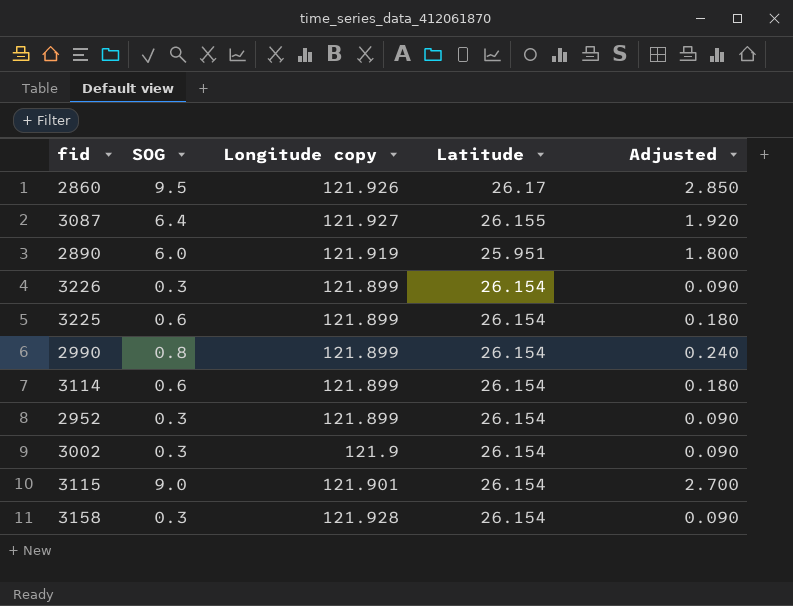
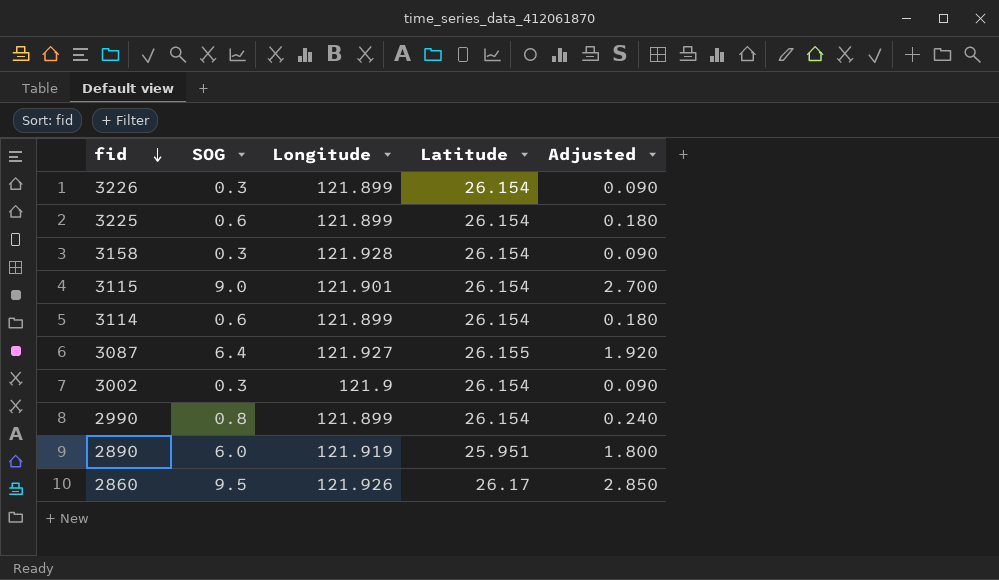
row order: none -> fid descending
column name: Longitude copy -> Longitude
row 2952: 0.3 | 121.899 | 26.154 | 0.090 -> none

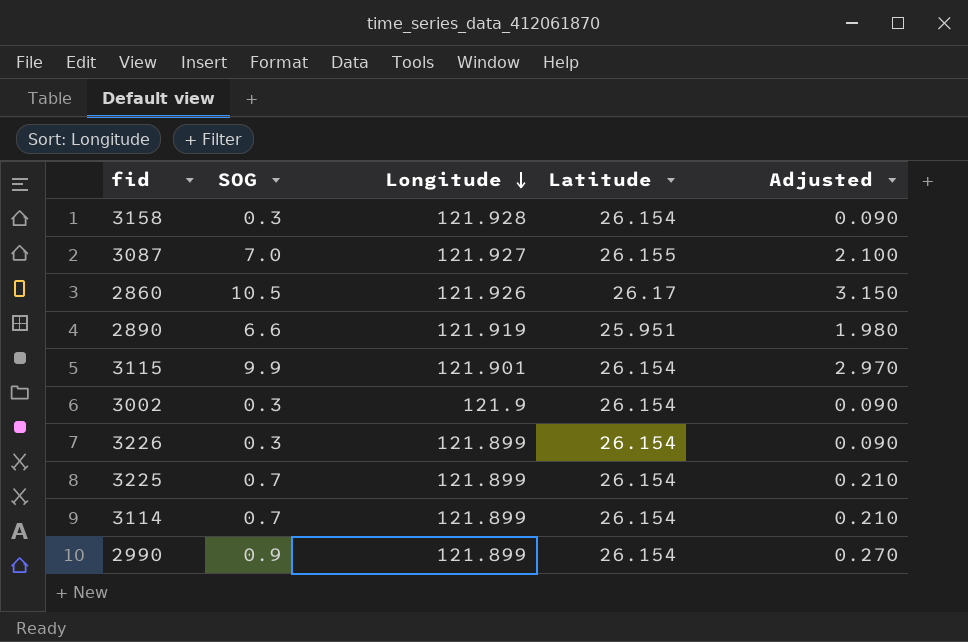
row order: fid descending -> Longitude descending
3087 | SOG: 6.4 -> 7.0
3087 | Adjusted: 1.920 -> 2.100
2860 | SOG: 9.5 -> 10.5
2860 | Adjusted: 2.850 -> 3.150
2890 | SOG: 6.0 -> 6.6
2890 | Adjusted: 1.800 -> 1.980
3115 | SOG: 9.0 -> 9.9
3115 | Adjusted: 2.700 -> 2.970
3225 | SOG: 0.6 -> 0.7
3225 | Adjusted: 0.180 -> 0.210
3114 | SOG: 0.6 -> 0.7
3114 | Adjusted: 0.180 -> 0.210
2990 | SOG: 0.8 -> 0.9
2990 | Adjusted: 0.240 -> 0.270

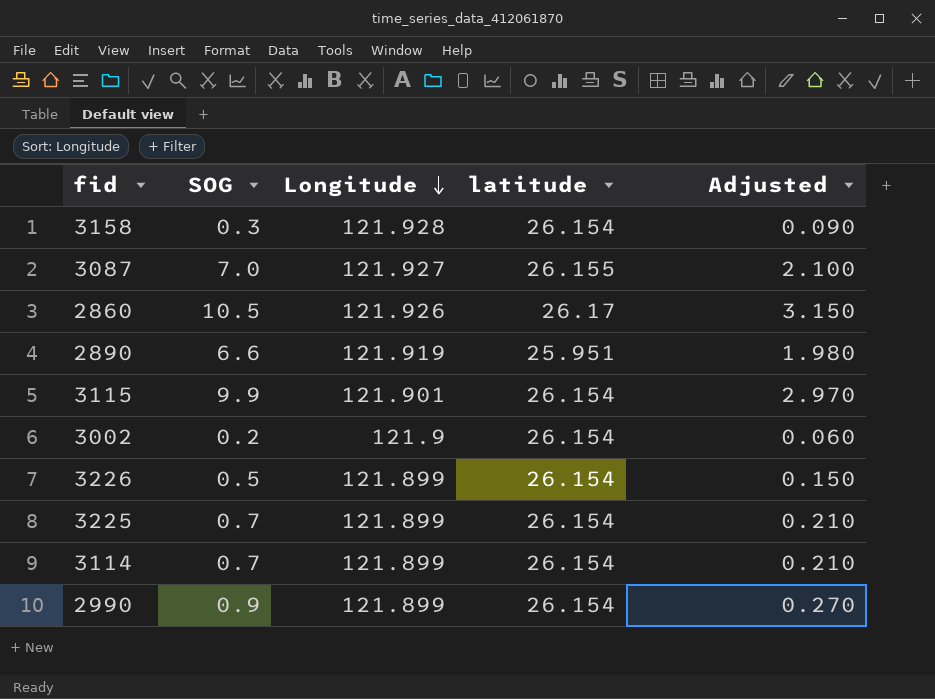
column name: Latitude -> latitude
3002 | SOG: 0.3 -> 0.2
3002 | Adjusted: 0.090 -> 0.060
3226 | SOG: 0.3 -> 0.5
3226 | Adjusted: 0.090 -> 0.150

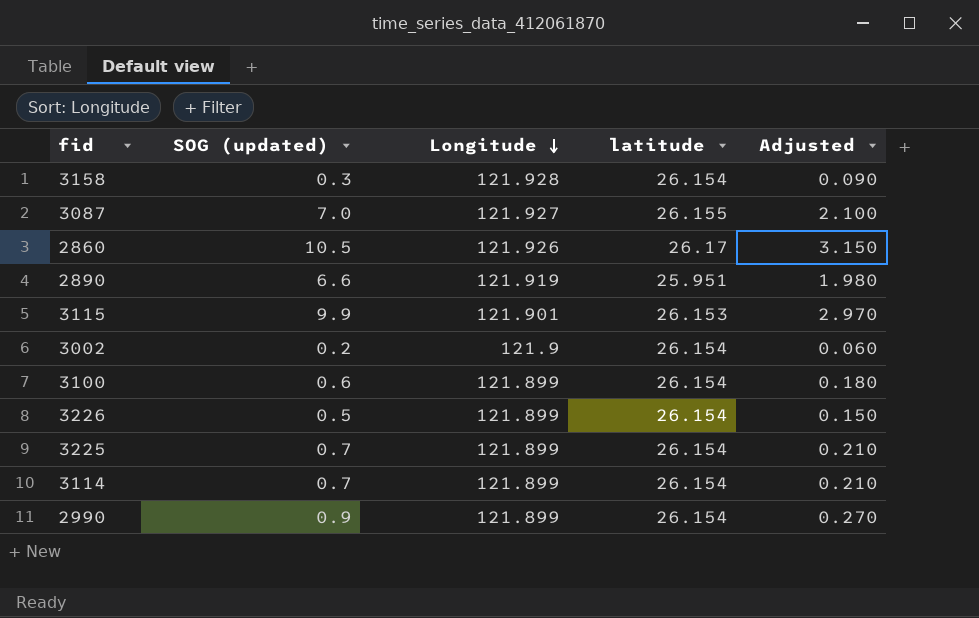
column name: SOG -> SOG (updated)
3115 | latitude: 26.154 -> 26.153
row 3100: none -> 0.6 | 121.899 | 26.154 | 0.180

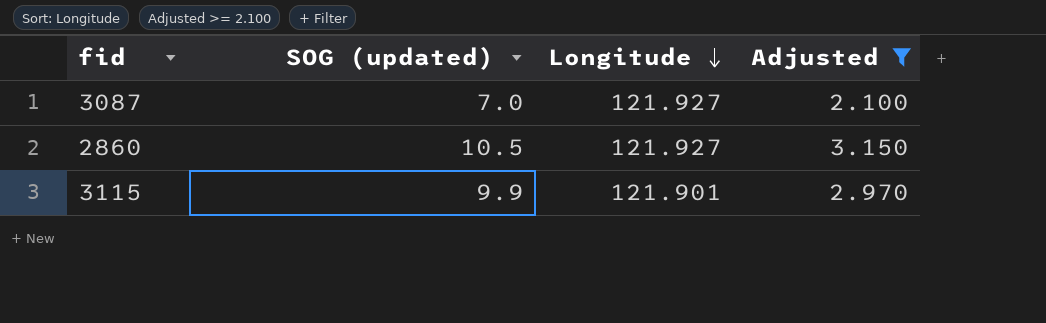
filter: none -> Adjusted >= 2.100
column latitude | position: 4 -> none
2860 | Longitude: 121.926 -> 121.927

